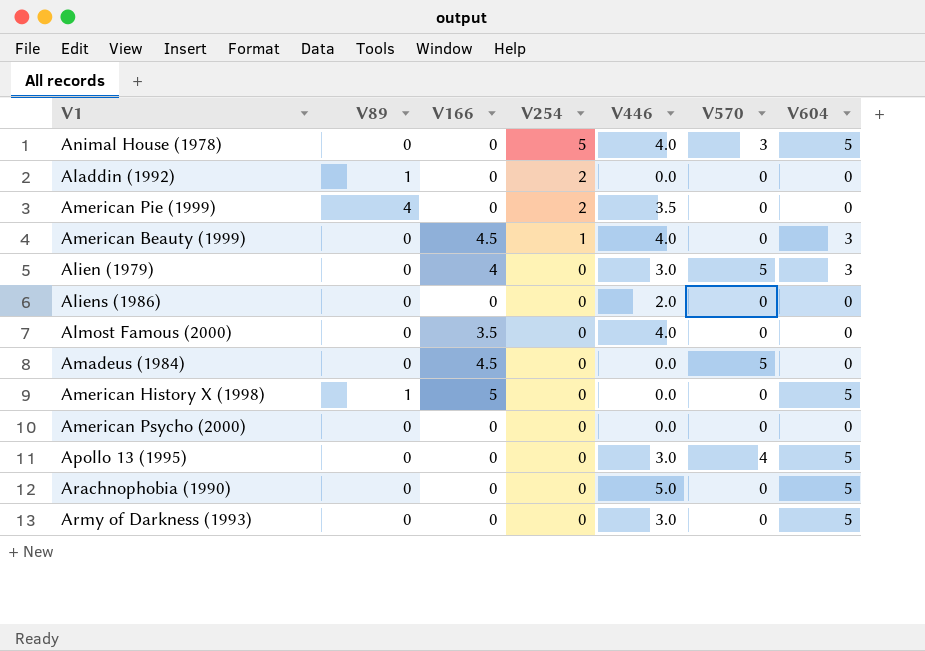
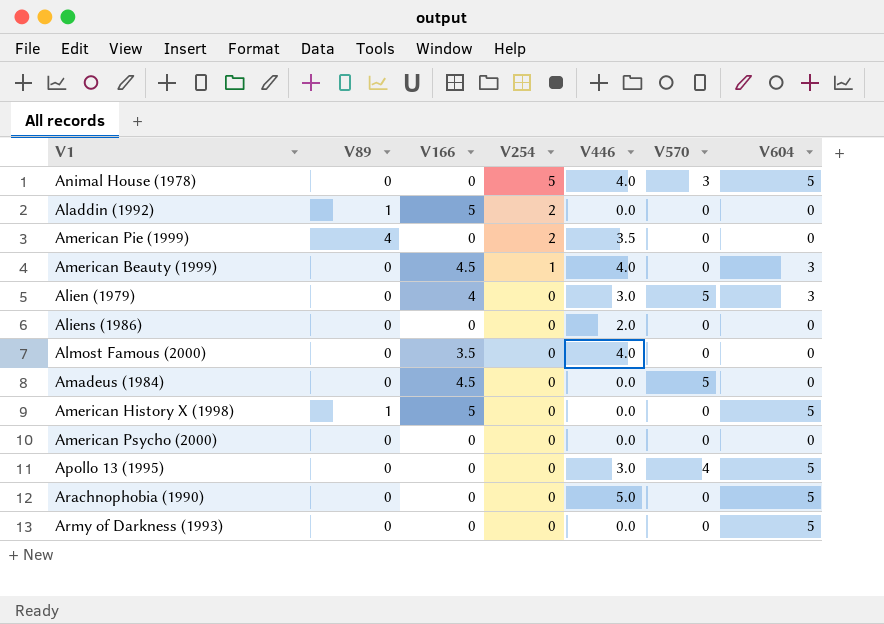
Aladdin (1992) | V166: 0 -> 5
Army of Darkness (1993) | V446: 3.0 -> 0.0

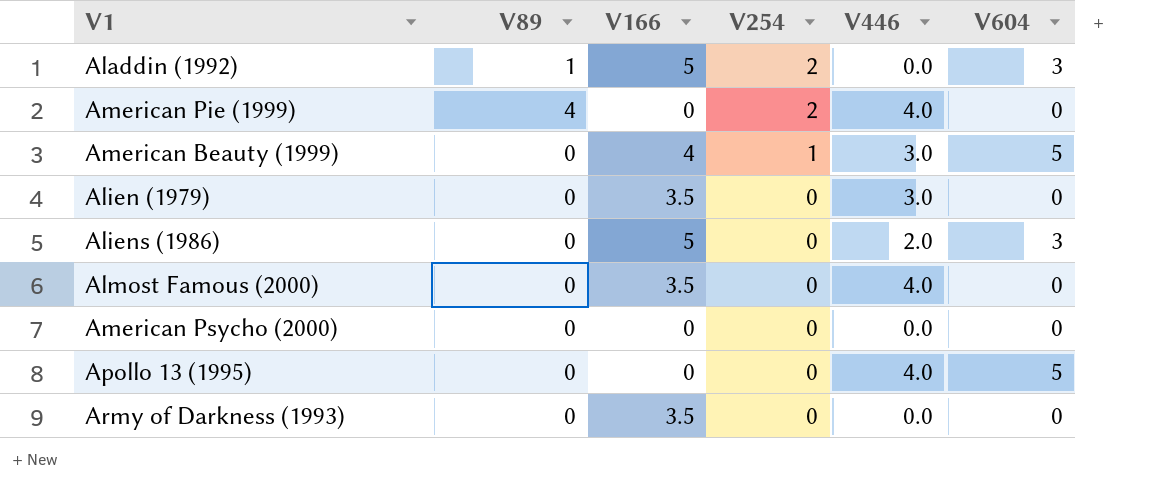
column V570 | position: 6 -> none
row Animal House (1978): 0 | 0 | 5 | 4.0 | 3 | 5 -> none
row Amadeus (1984): 0 | 4.5 | 0 | 0.0 | 5 | 0 -> none
row American History X (1998): 1 | 5 | 0 | 0.0 | 0 | 5 -> none
row Arachnophobia (1990): 0 | 0 | 0 | 5.0 | 0 | 5 -> none
Aladdin (1992) | V604: 0 -> 3
American Pie (1999) | V446: 3.5 -> 4.0
American Beauty (1999) | V166: 4.5 -> 4
American Beauty (1999) | V446: 4.0 -> 3.0
American Beauty (1999) | V604: 3 -> 5
Alien (1979) | V166: 4 -> 3.5
Alien (1979) | V604: 3 -> 0
Aliens (1986) | V166: 0 -> 5
Aliens (1986) | V604: 0 -> 3
Apollo 13 (1995) | V446: 3.0 -> 4.0
Army of Darkness (1993) | V166: 0 -> 3.5
Army of Darkness (1993) | V604: 5 -> 0

